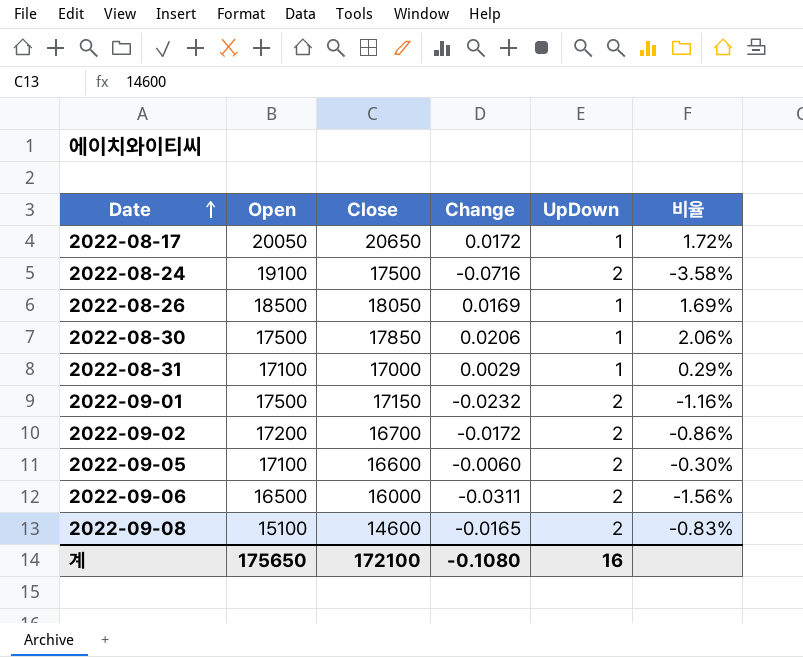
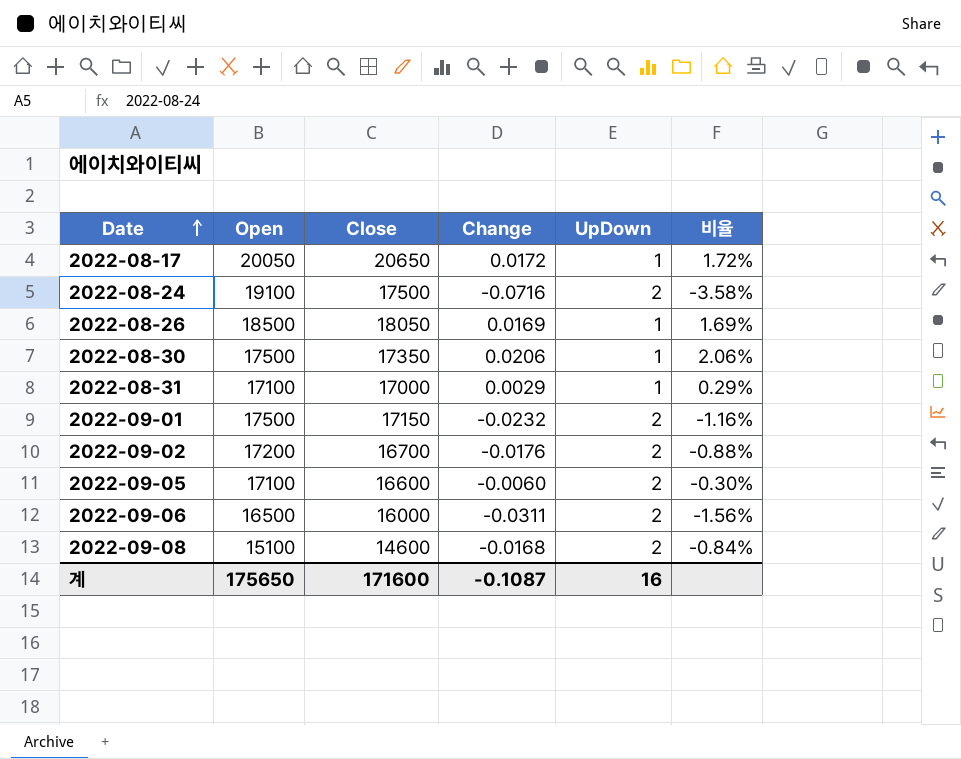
2022-08-30 | Close: 17850 -> 17350
2022-09-02 | Change: -0.0172 -> -0.0176
2022-09-02 | 비율: -0.86% -> -0.88%
2022-09-08 | Change: -0.0165 -> -0.0168
2022-09-08 | 비율: -0.83% -> -0.84%
계 | Close: 172100 -> 171600
계 | Change: -0.1080 -> -0.1087

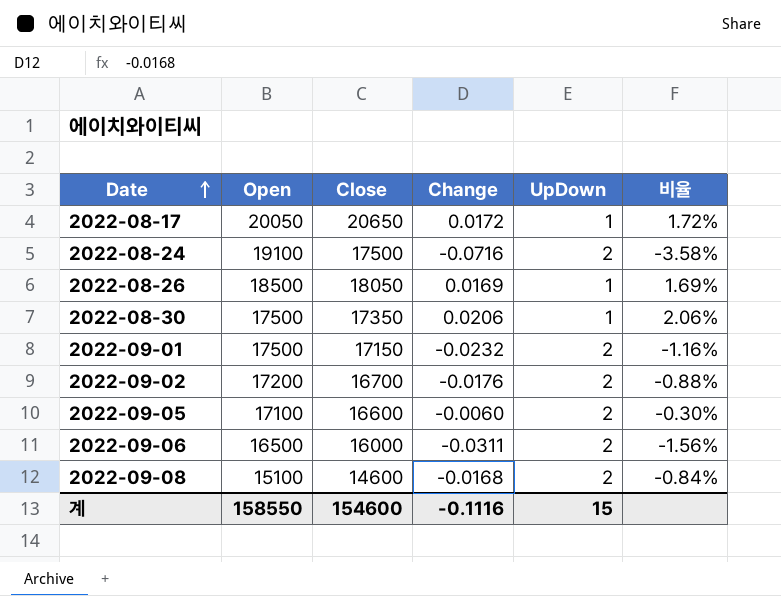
row 2022-08-31: 17100 | 17000 | 0.0029 | 1 | 0.29% -> none
계 | Open: 175650 -> 158550
계 | Close: 171600 -> 154600
계 | Change: -0.1087 -> -0.1116
계 | UpDown: 16 -> 15

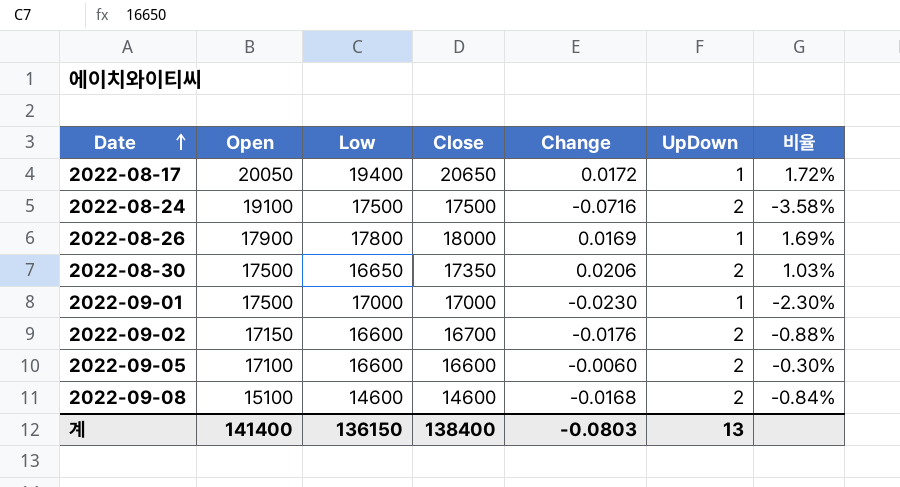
column Low | position: none -> 3
row 2022-09-06: 16500 | 16000 | -0.0311 | 2 | -1.56% -> none
2022-08-26 | Open: 18500 -> 17900
2022-08-26 | Close: 18050 -> 18000
2022-08-30 | UpDown: 1 -> 2
2022-08-30 | 비율: 2.06% -> 1.03%
2022-09-01 | Close: 17150 -> 17000
2022-09-01 | Change: -0.0232 -> -0.0230
2022-09-01 | UpDown: 2 -> 1
2022-09-01 | 비율: -1.16% -> -2.30%
2022-09-02 | Open: 17200 -> 17150
계 | Open: 158550 -> 141400
계 | Close: 154600 -> 138400
계 | Change: -0.1116 -> -0.0803
계 | UpDown: 15 -> 13

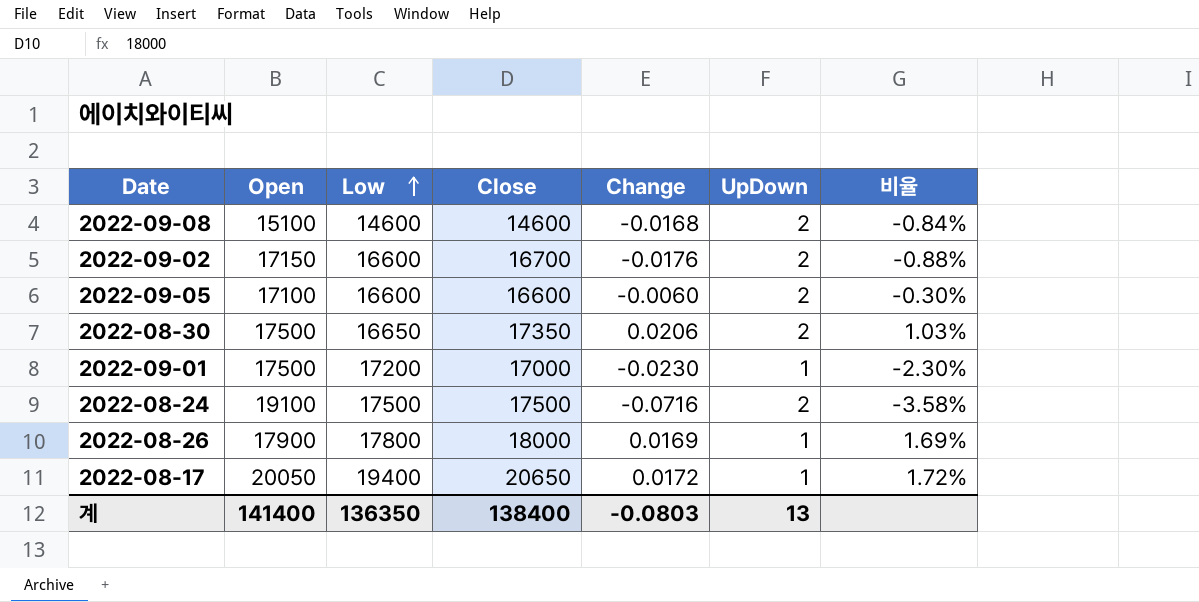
row order: Date ascending -> Low ascending
2022-09-01 | Low: 17000 -> 17200
계 | Low: 136150 -> 136350

